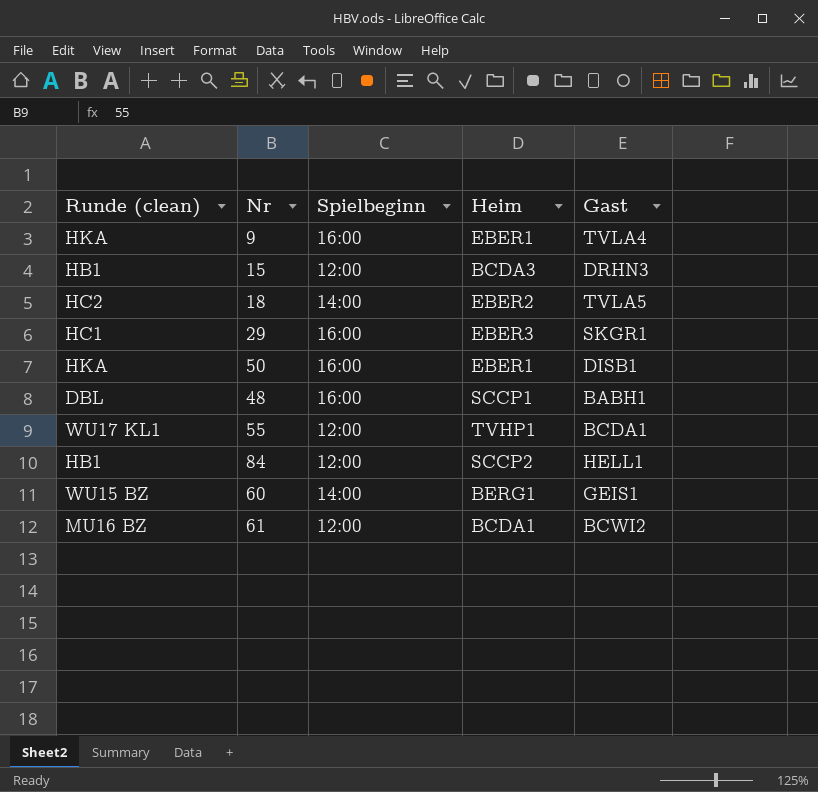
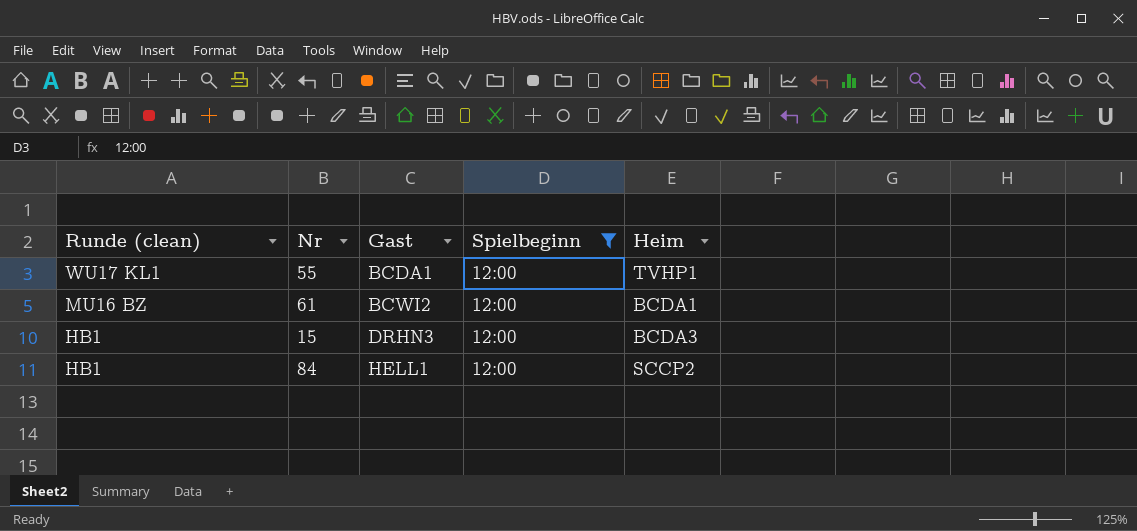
filter: none -> Spielbeginn = 12:00
row order: none -> Runde (clean) descending
column Gast | position: 5 -> 3

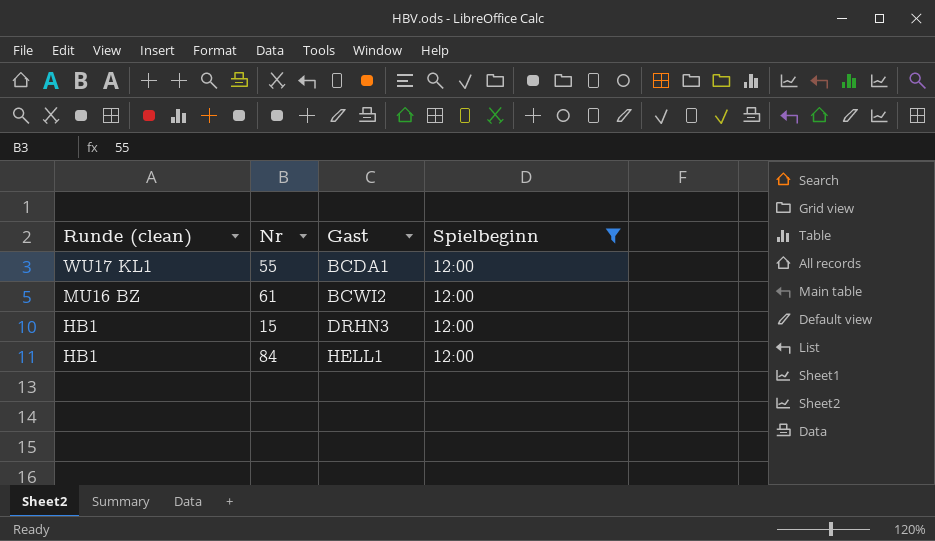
column Heim | position: 5 -> none

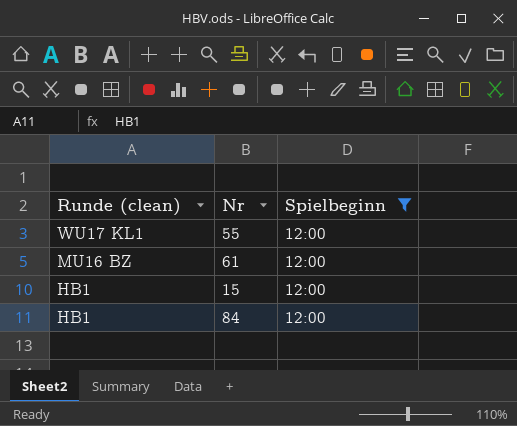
column Gast | position: 3 -> none

